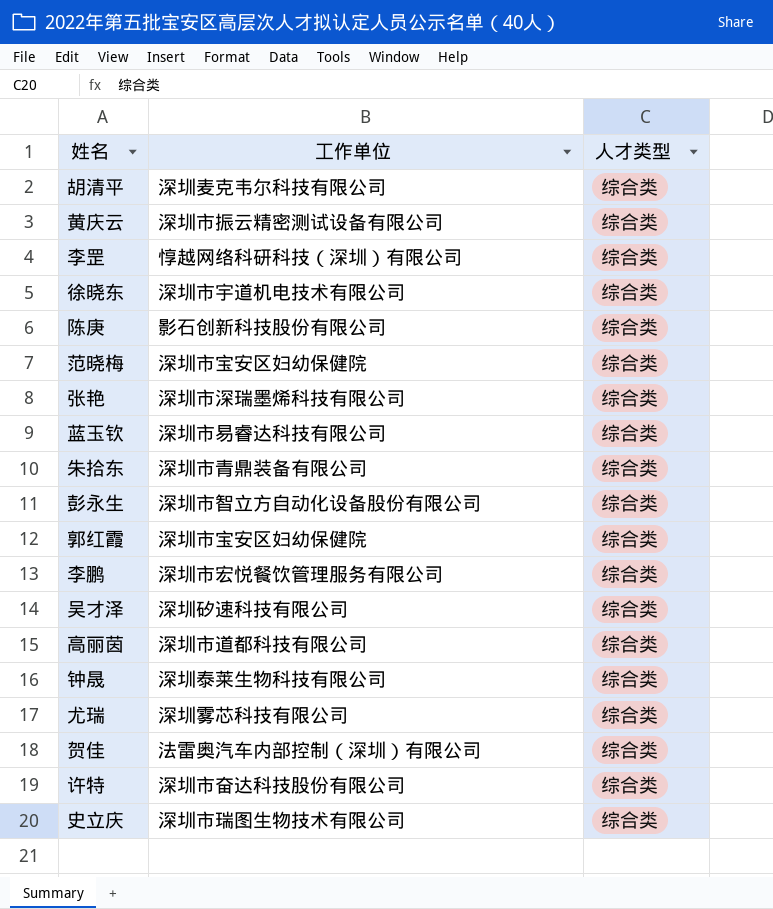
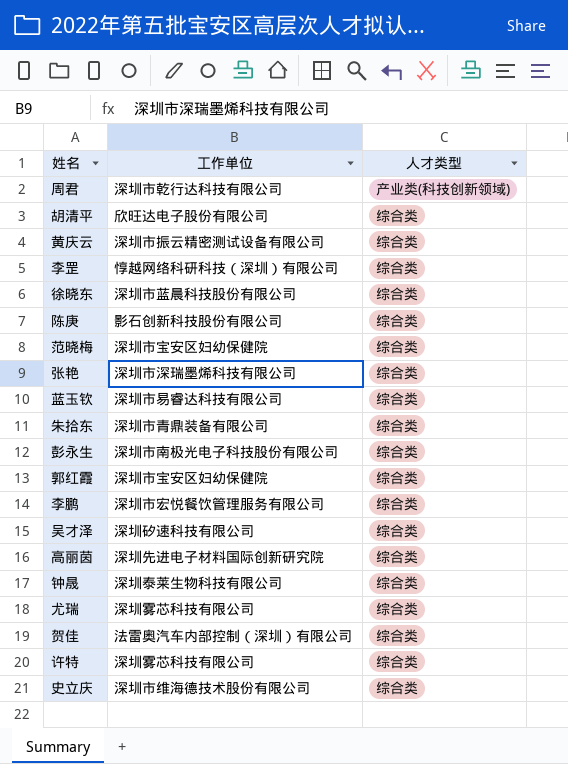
row 周君: none -> 深圳市乾行达科技有限公司 | 产业类(科技创新领域)
胡清平 | 工作单位: 深圳麦克韦尔科技有限公司 -> 欣旺达电子股份有限公司
徐晓东 | 工作单位: 深圳市宇道机电技术有限公司 -> 深圳市蓝晨科技股份有限公司
彭永生 | 工作单位: 深圳市智立方自动化设备股份有限公司 -> 深圳市南极光电子科技股份有限公司
高丽茵 | 工作单位: 深圳市道都科技有限公司 -> 深圳先进电子材料国际创新研究院
许特 | 工作单位: 深圳市奋达科技股份有限公司 -> 深圳雾芯科技有限公司
史立庆 | 工作单位: 深圳市瑞图生物技术有限公司 -> 深圳市维海德技术股份有限公司

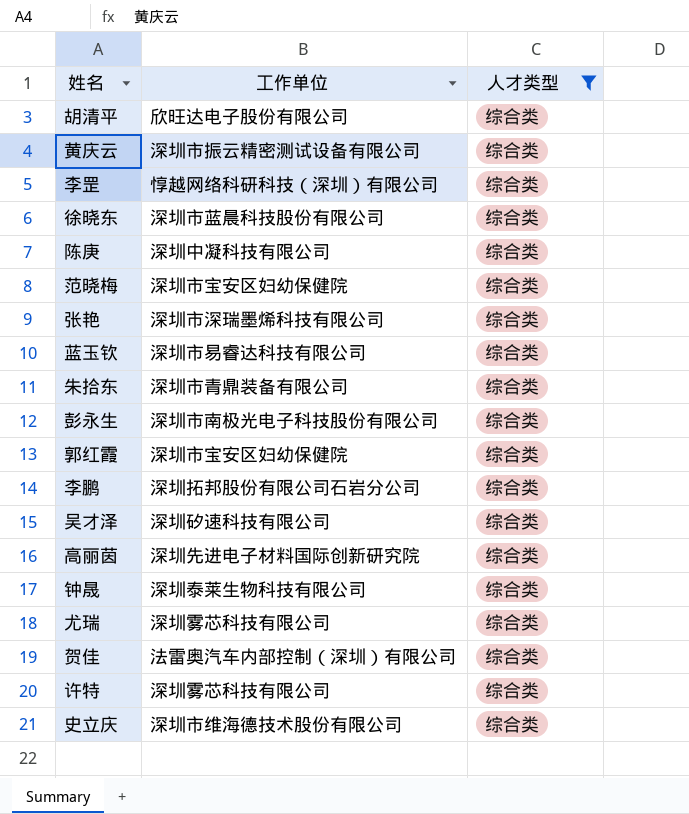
filter: none -> 人才类型 = 综合类
陈庚 | 工作单位: 影石创新科技股份有限公司 -> 深圳中凝科技有限公司
李鹏 | 工作单位: 深圳市宏悦餐饮管理服务有限公司 -> 深圳拓邦股份有限公司石岩分公司

